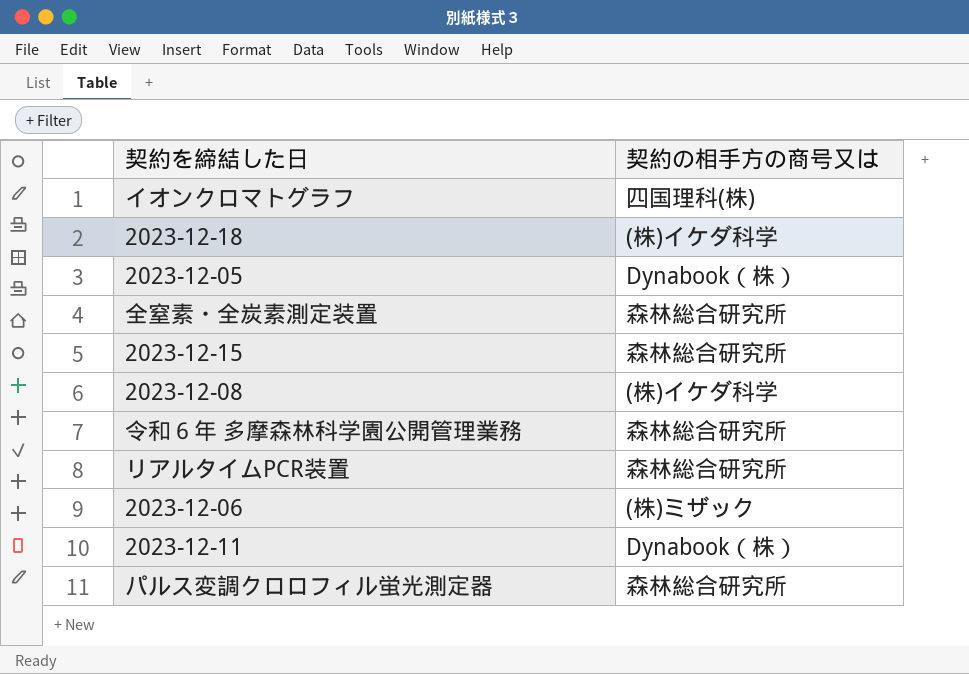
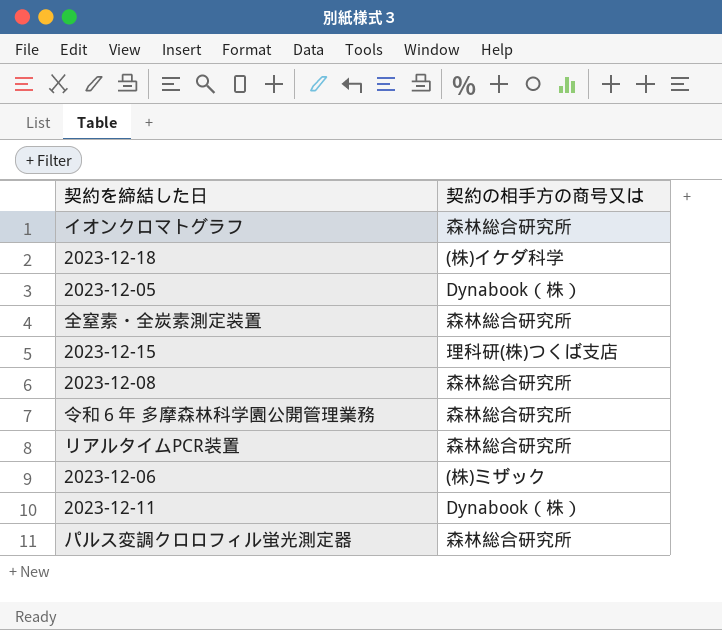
イオンクロマトグラフ | 契約の相手方の商号又は: 四国理科(株) -> 森林総合研究所
2023-12-15 | 契約の相手方の商号又は: 森林総合研究所 -> 理科研(株)つくば支店
2023-12-08 | 契約の相手方の商号又は: (株)イケダ科学 -> 森林総合研究所

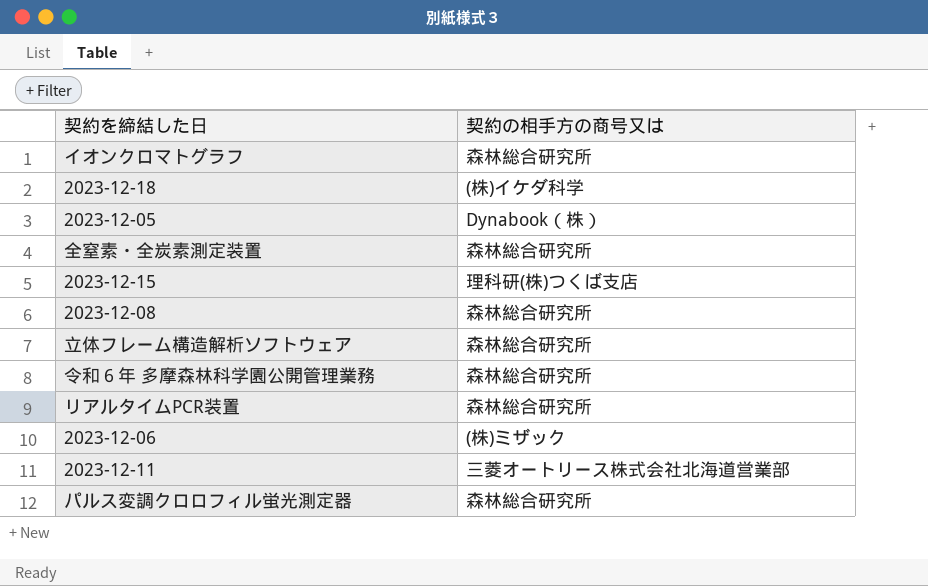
row 立体フレーム構造解析ソフトウェア: none -> 森林総合研究所
2023-12-11 | 契約の相手方の商号又は: Dynabook（株） -> 三菱オートリース株式会社北海道営業部

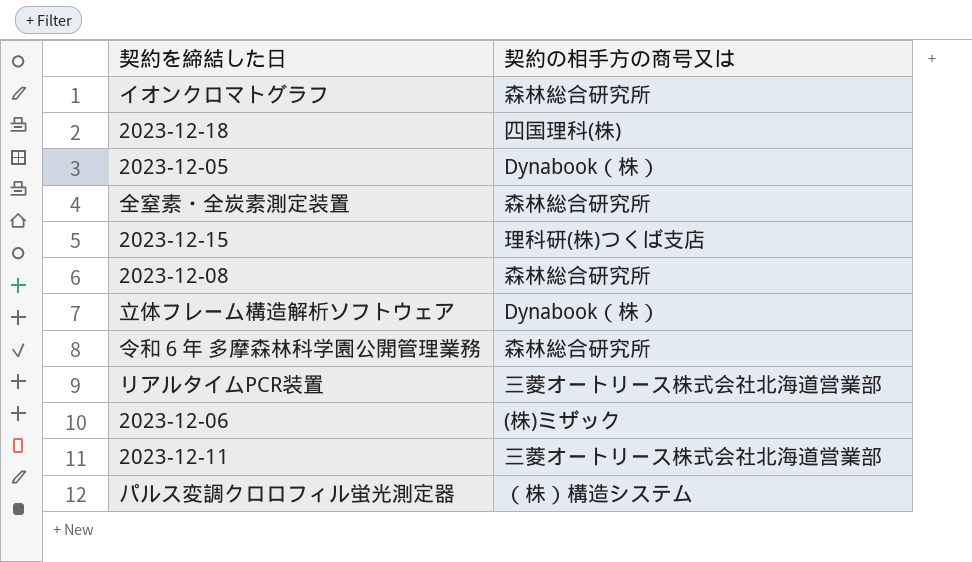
2023-12-18 | 契約の相手方の商号又は: (株)イケダ科学 -> 四国理科(株)
立体フレーム構造解析ソフトウェア | 契約の相手方の商号又は: 森林総合研究所 -> Dynabook（株）
リアルタイムPCR装置 | 契約の相手方の商号又は: 森林総合研究所 -> 三菱オートリース株式会社北海道営業部
パルス変調クロロフィル蛍光測定器 | 契約の相手方の商号又は: 森林総合研究所 -> （株）構造システム

